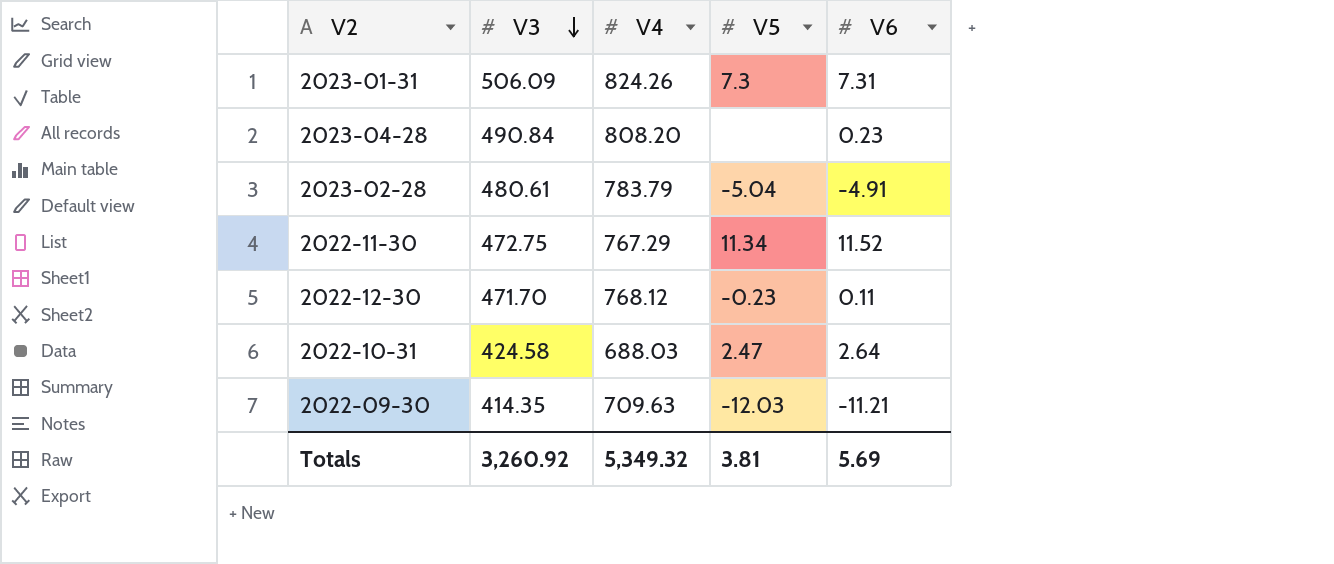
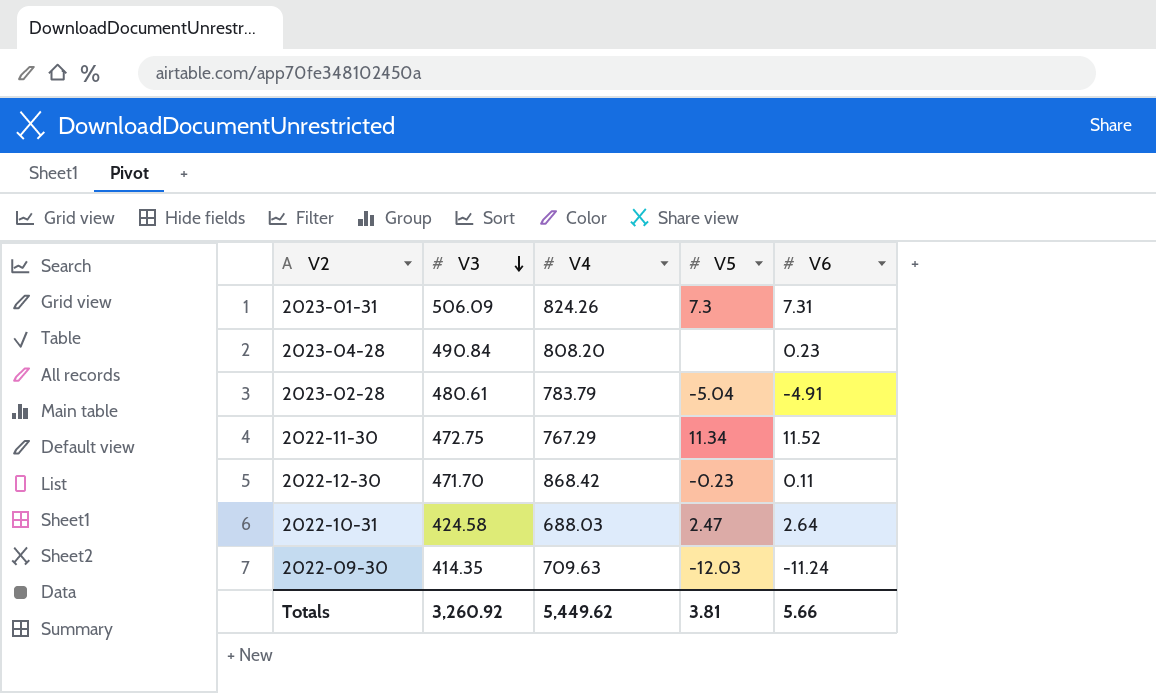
2022-12-30 | V4: 768.12 -> 868.42
2022-09-30 | V6: -11.21 -> -11.24
Totals | V4: 5,349.32 -> 5,449.62
Totals | V6: 5.69 -> 5.66

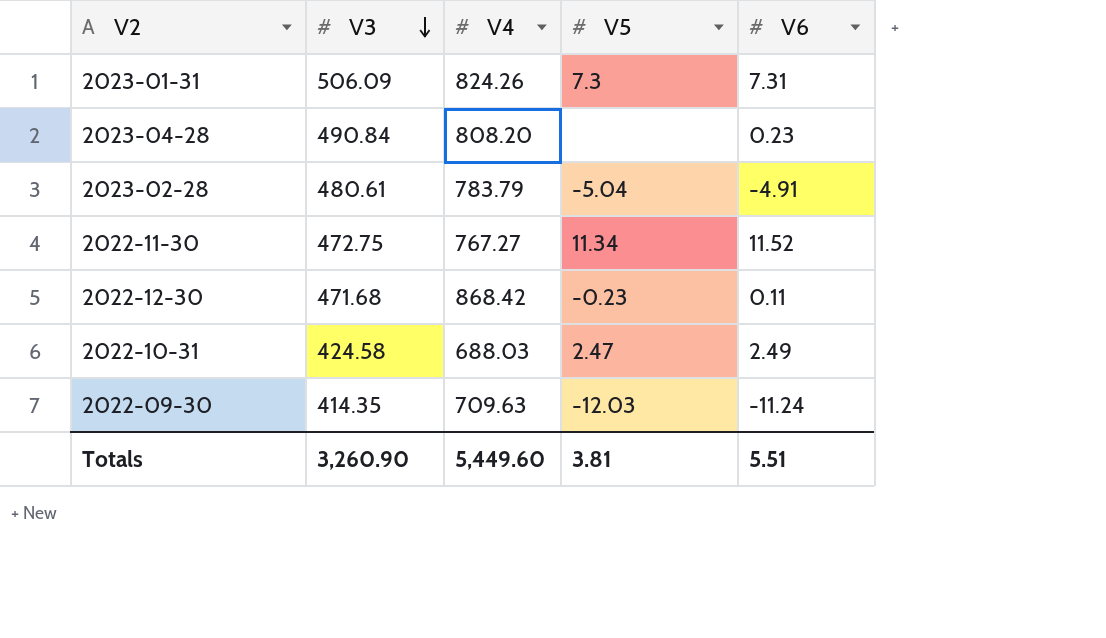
2022-11-30 | V4: 767.29 -> 767.27
2022-12-30 | V3: 471.70 -> 471.68
2022-10-31 | V6: 2.64 -> 2.49
Totals | V3: 3,260.92 -> 3,260.90
Totals | V4: 5,449.62 -> 5,449.60
Totals | V6: 5.66 -> 5.51

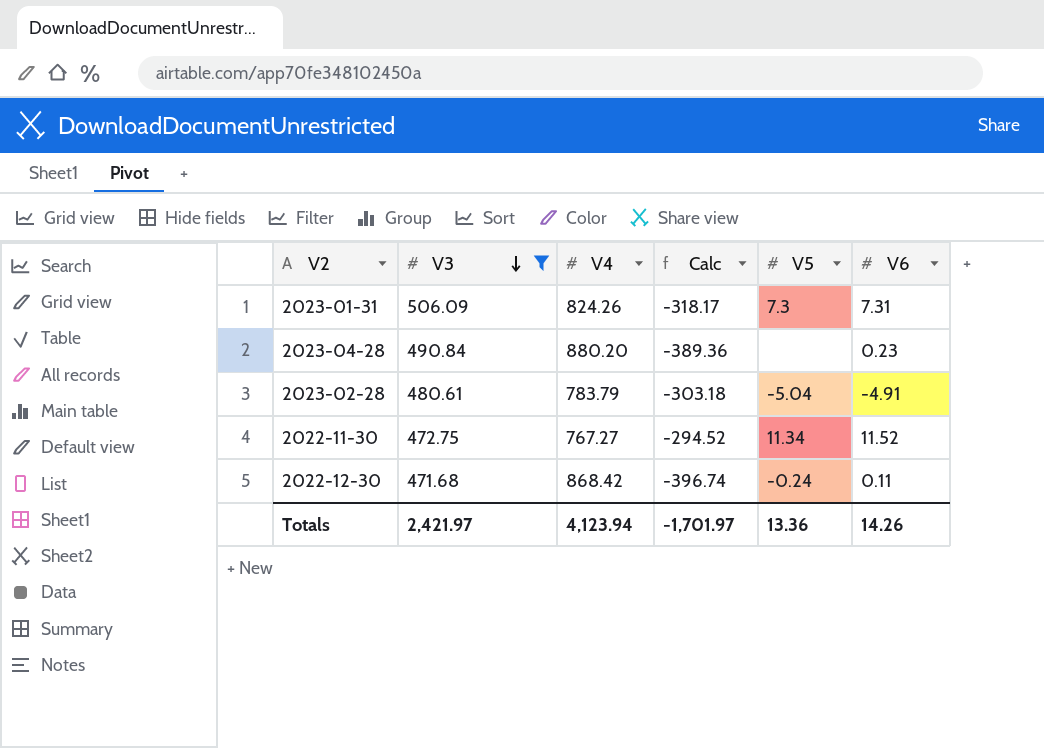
filter: none -> V3 >= 471.68
column Calc | formula: none -> [V3] - [V4]
2023-04-28 | V4: 808.20 -> 880.20
2022-12-30 | V5: -0.23 -> -0.24
Totals | V3: 3,260.90 -> 2,421.97
Totals | V4: 5,449.60 -> 4,123.94
Totals | V5: 3.81 -> 13.36
Totals | V6: 5.51 -> 14.26

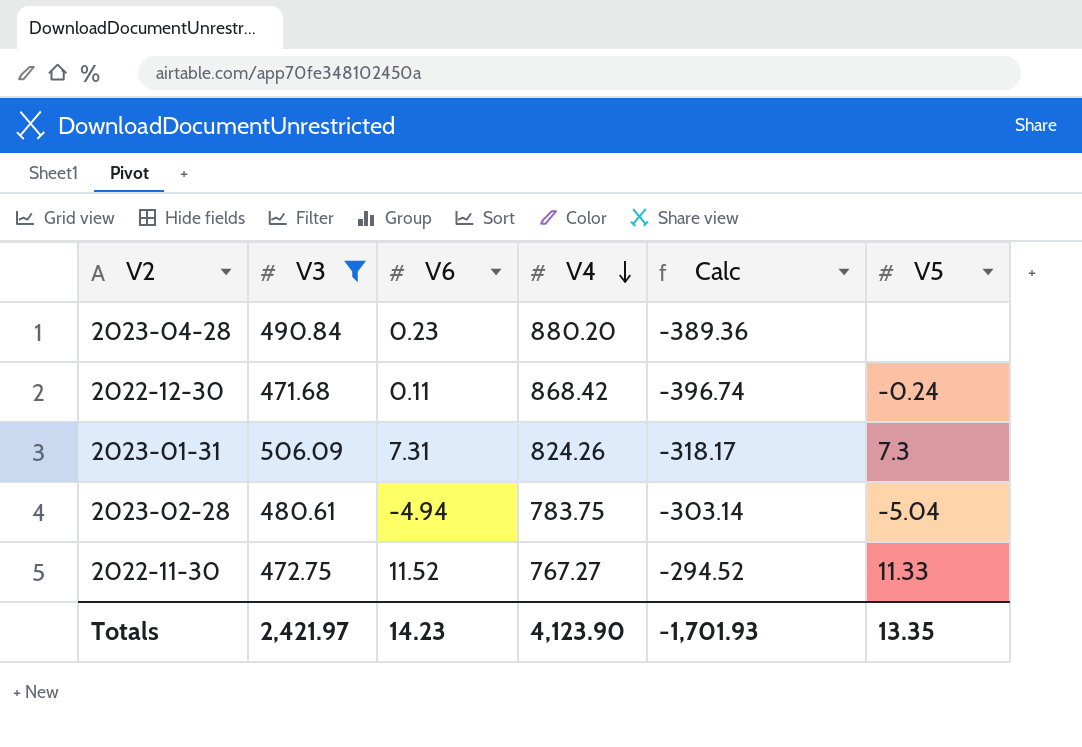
row order: V3 descending -> V4 descending
column V6 | position: 6 -> 3
2023-02-28 | V6: -4.91 -> -4.94
2023-02-28 | V4: 783.79 -> 783.75
2023-02-28 | Calc: -303.18 -> -303.14
2022-11-30 | V5: 11.34 -> 11.33
Totals | V6: 14.26 -> 14.23
Totals | V4: 4,123.94 -> 4,123.90
Totals | Calc: -1,701.97 -> -1,701.93
Totals | V5: 13.36 -> 13.35

